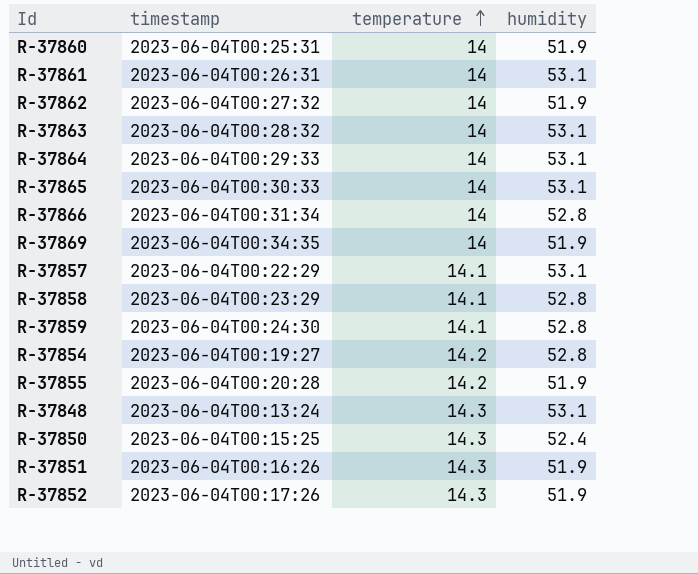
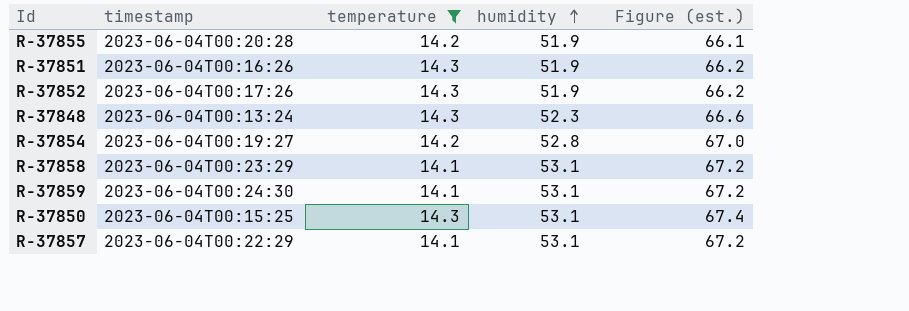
filter: none -> temperature != 14
row order: temperature ascending -> humidity ascending
column Figure (est.) | formula: none -> [temperature] + [humidity]
R-37848 | humidity: 53.1 -> 52.3
R-37858 | humidity: 52.8 -> 53.1
R-37859 | humidity: 52.8 -> 53.1
R-37850 | humidity: 52.4 -> 53.1

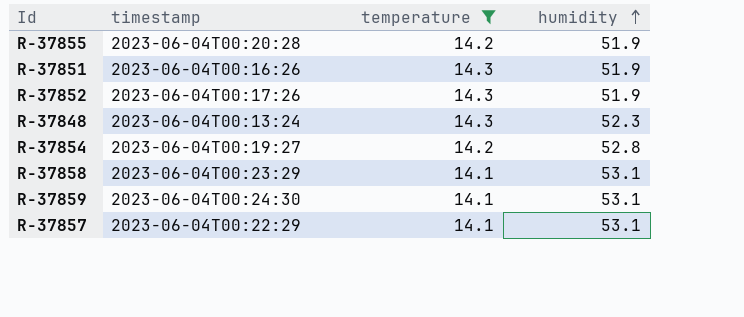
column Figure (est.) | formula: [temperature] + [humidity] -> none
row R-37850: 2023-06-04T00:15:25 | 14.3 | 53.1 | 67.4 -> none

